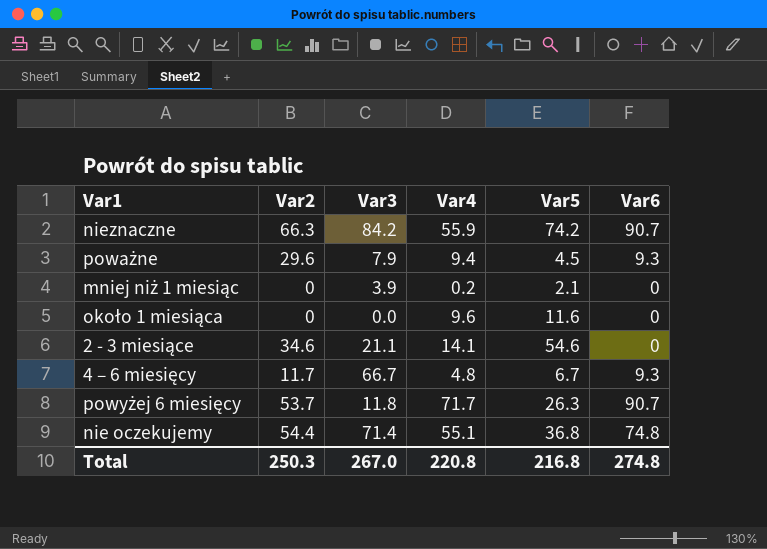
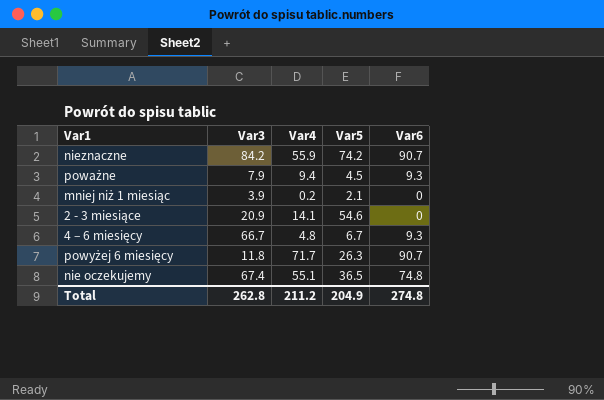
column Var2 | position: 2 -> none
row około 1 miesiąca: 0 | 0.0 | 9.6 | 11.6 | 0 -> none
2 - 3 miesiące | Var3: 21.1 -> 20.9
nie oczekujemy | Var3: 71.4 -> 67.4
nie oczekujemy | Var5: 36.8 -> 36.5
Total | Var3: 267.0 -> 262.8
Total | Var4: 220.8 -> 211.2
Total | Var5: 216.8 -> 204.9

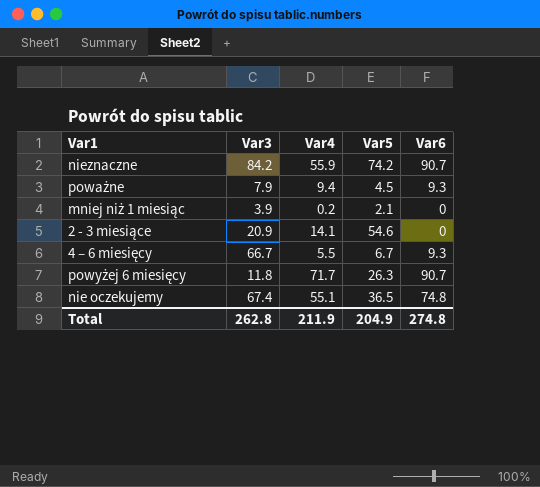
4 – 6 miesięcy | Var4: 4.8 -> 5.5
Total | Var4: 211.2 -> 211.9

